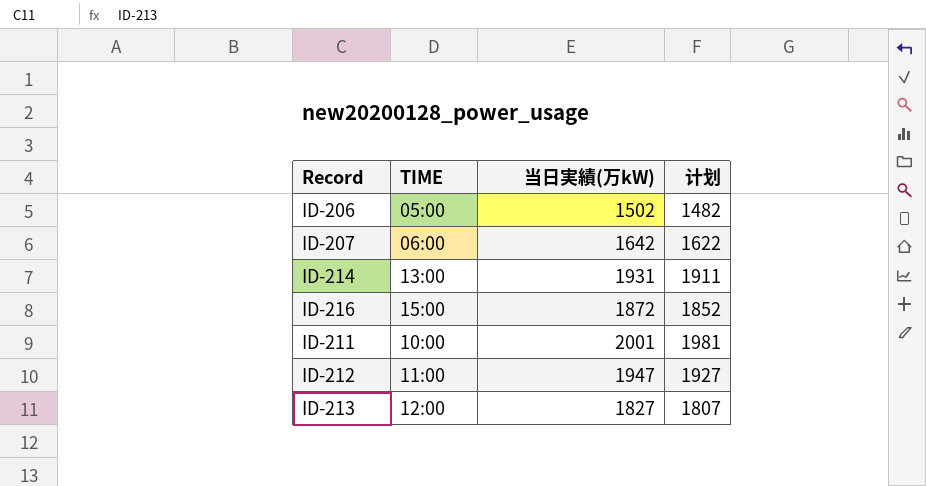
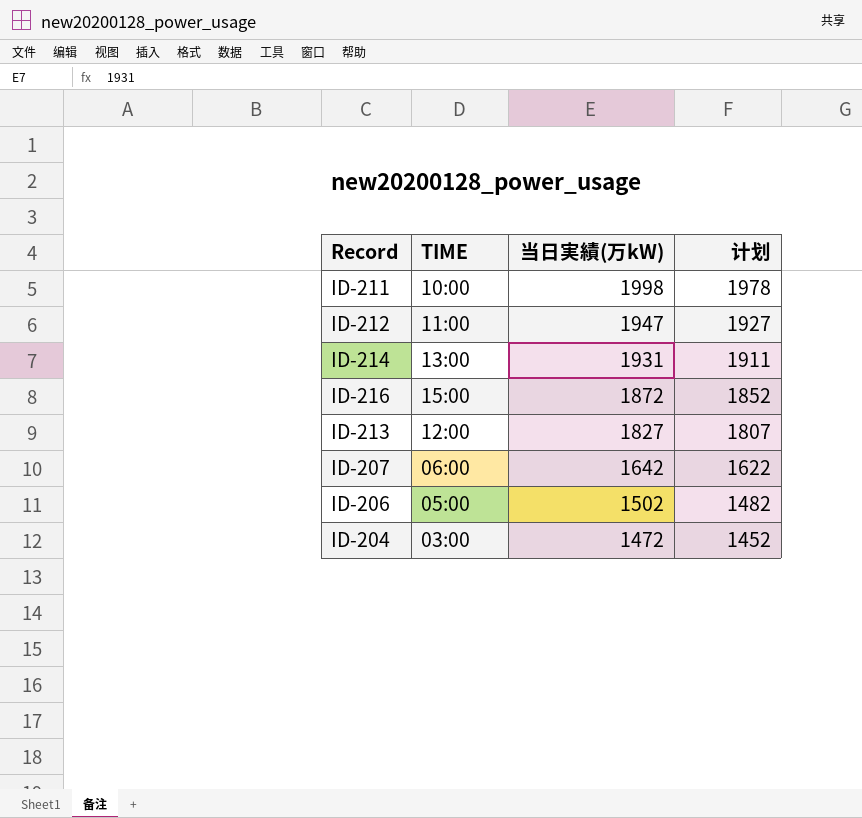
row order: none -> 当日実績(万kW) descending
ID-211 | 当日実績(万kW): 2001 -> 1998
ID-211 | 计划: 1981 -> 1978
row ID-204: none -> 03:00 | 1472 | 1452

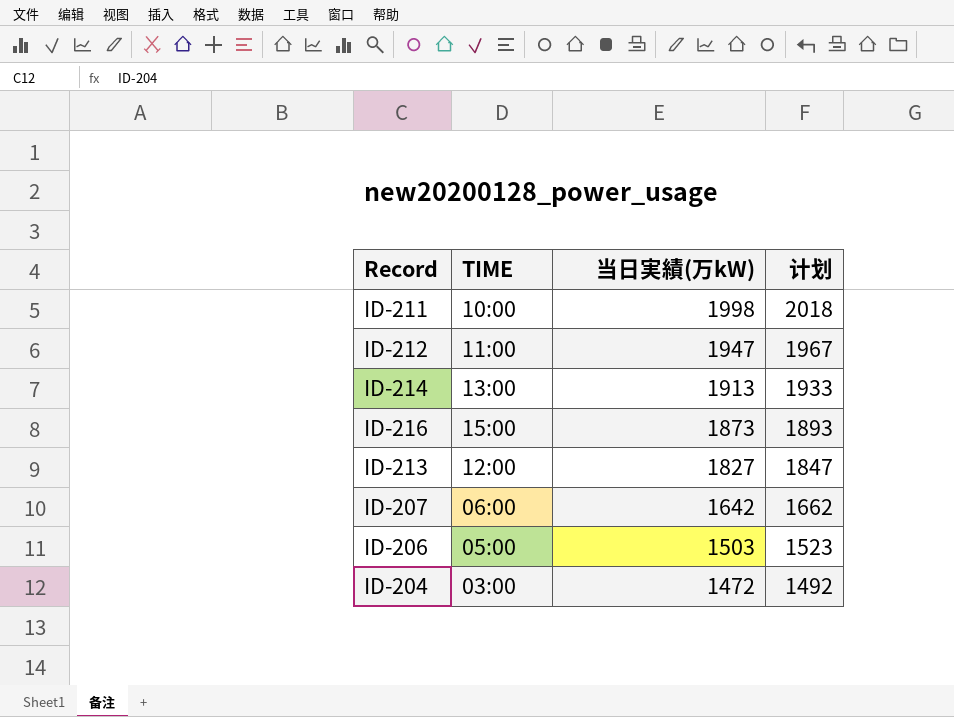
column 计划 | formula: [当日実績(万kW)] - 20 -> [当日実績(万kW)] + 20
ID-214 | 当日実績(万kW): 1931 -> 1913
ID-216 | 当日実績(万kW): 1872 -> 1873
ID-206 | 当日実績(万kW): 1502 -> 1503

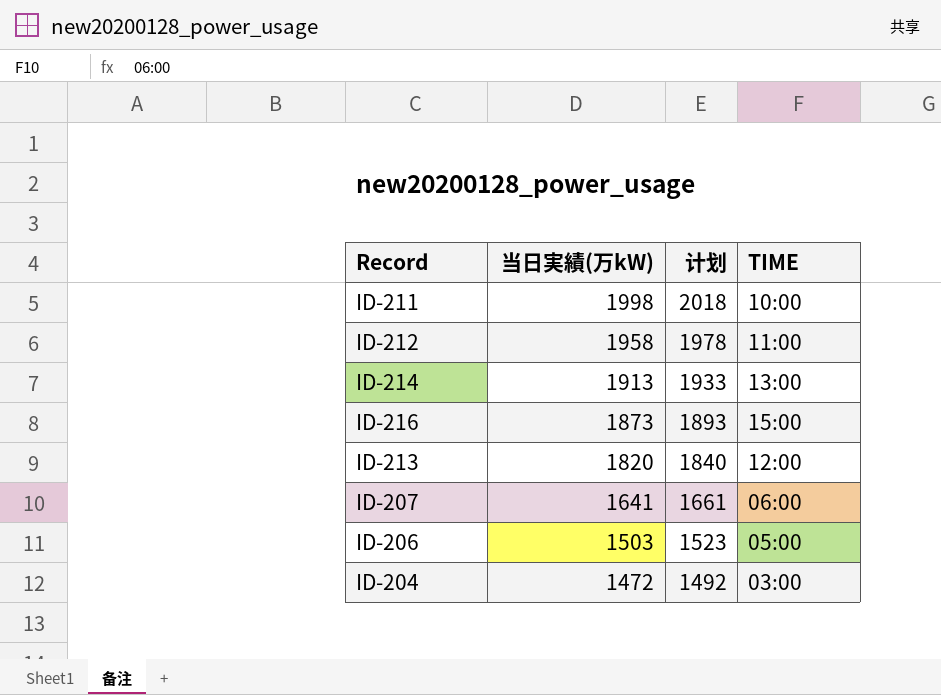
column TIME | position: 2 -> 4
ID-212 | 当日実績(万kW): 1947 -> 1958
ID-212 | 计划: 1967 -> 1978
ID-213 | 当日実績(万kW): 1827 -> 1820
ID-213 | 计划: 1847 -> 1840
ID-207 | 当日実績(万kW): 1642 -> 1641
ID-207 | 计划: 1662 -> 1661

